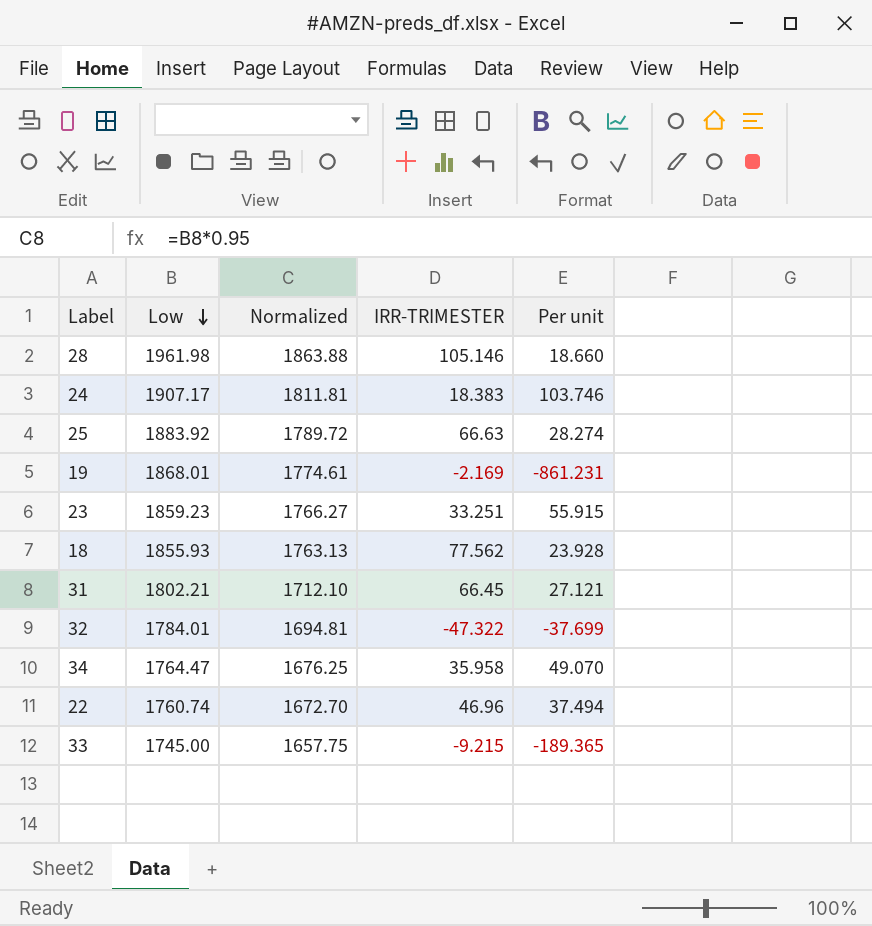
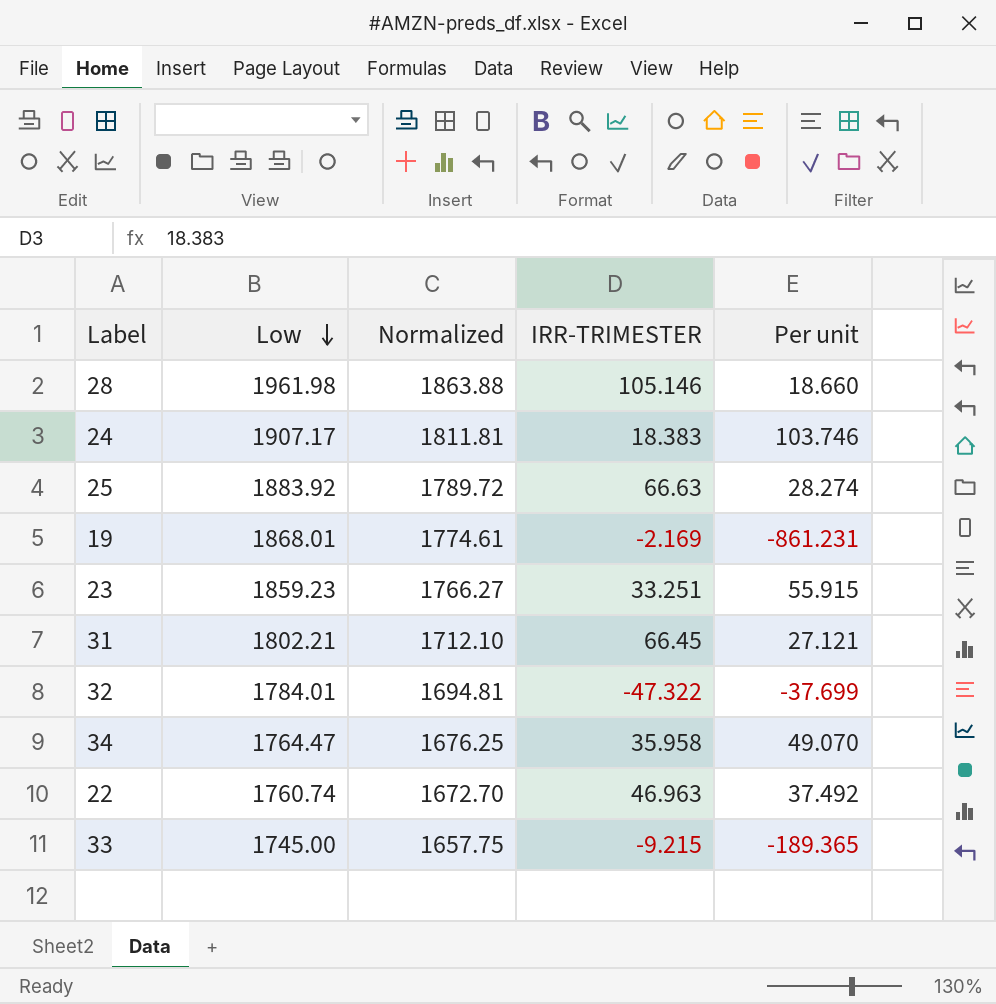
row 18: 1855.93 | 1763.13 | 77.562 | 23.928 -> none
22 | IRR-TRIMESTER: 46.96 -> 46.963
22 | Per unit: 37.494 -> 37.492

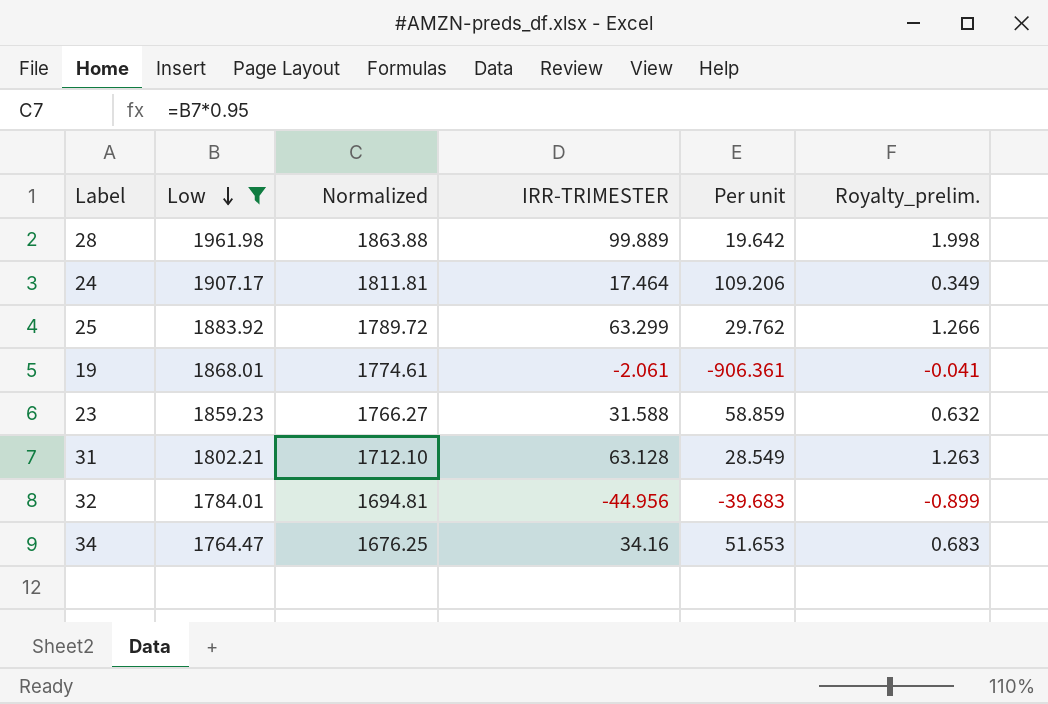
filter: none -> Low >= 1764.47
column Royalty_prelim. | formula: none -> [IRR-TRIMESTER] * 0.02
28 | IRR-TRIMESTER: 105.146 -> 99.889
28 | Per unit: 18.660 -> 19.642
24 | IRR-TRIMESTER: 18.383 -> 17.464
24 | Per unit: 103.746 -> 109.206
25 | IRR-TRIMESTER: 66.63 -> 63.299
25 | Per unit: 28.274 -> 29.762
19 | IRR-TRIMESTER: -2.169 -> -2.061
19 | Per unit: -861.231 -> -906.361
23 | IRR-TRIMESTER: 33.251 -> 31.588
23 | Per unit: 55.915 -> 58.859
31 | IRR-TRIMESTER: 66.45 -> 63.128
31 | Per unit: 27.121 -> 28.549
32 | IRR-TRIMESTER: -47.322 -> -44.956
32 | Per unit: -37.699 -> -39.683
34 | IRR-TRIMESTER: 35.958 -> 34.16
34 | Per unit: 49.070 -> 51.653

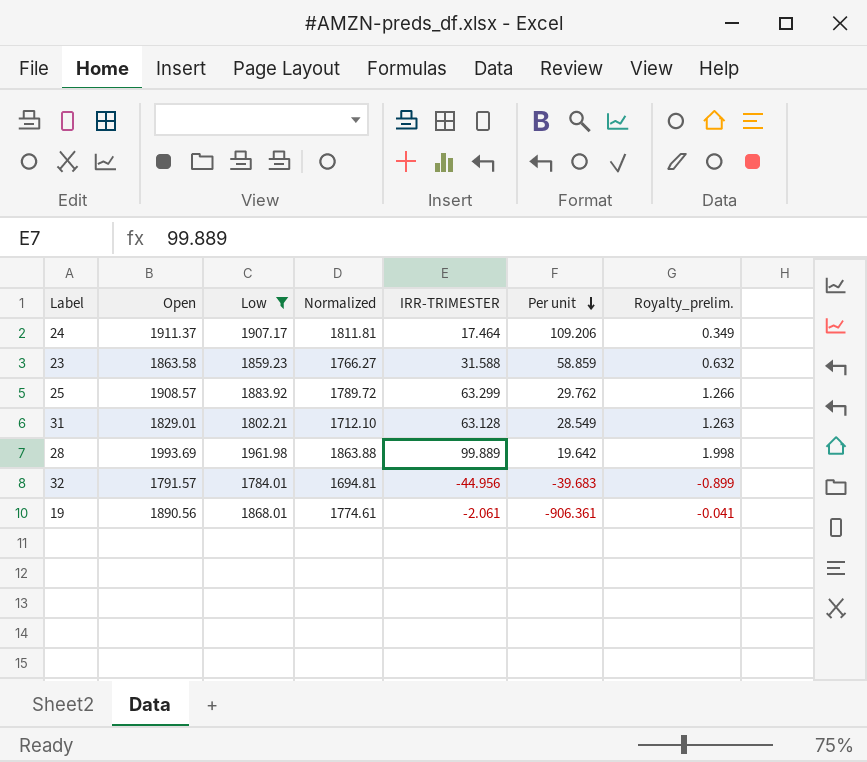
row order: Low descending -> Per unit descending
column Open | position: none -> 2
row 34: 1764.47 | 1676.25 | 34.16 | 51.653 | 0.683 -> none

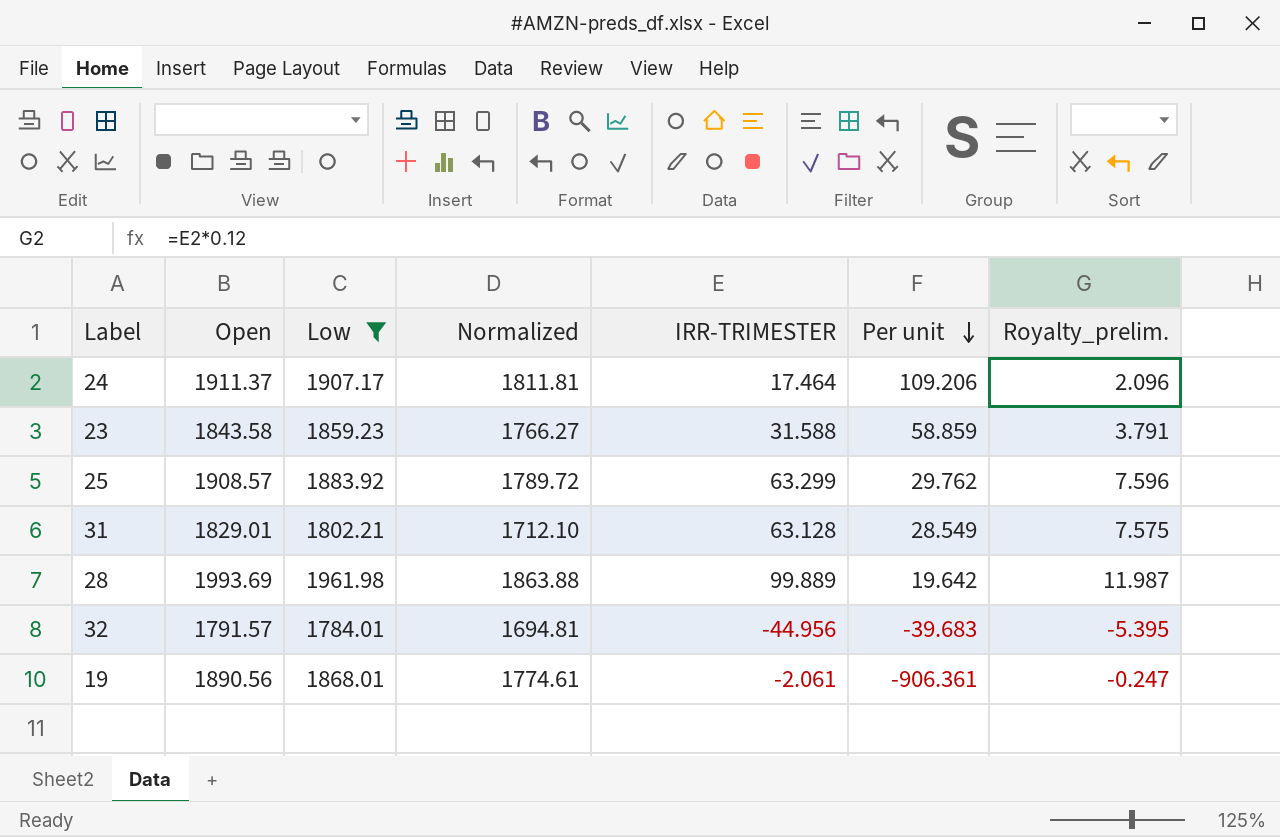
column Royalty_prelim. | formula: [IRR-TRIMESTER] * 0.02 -> [IRR-TRIMESTER] * 0.12
23 | Open: 1863.58 -> 1843.58

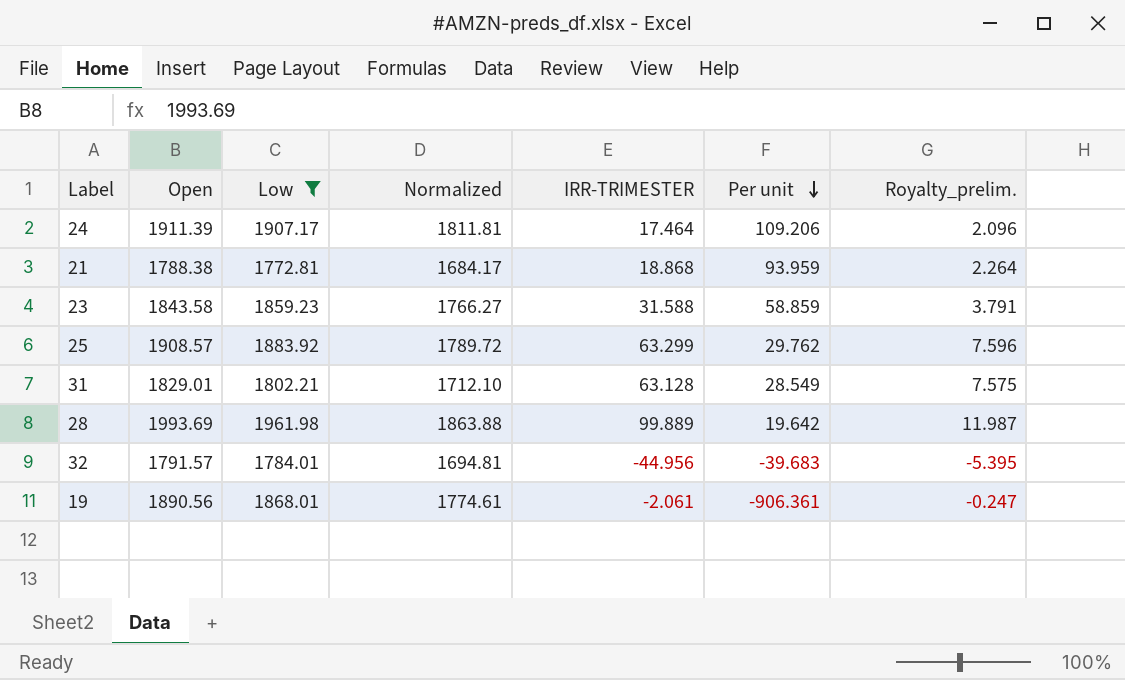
24 | Open: 1911.37 -> 1911.39
row 21: none -> 1788.38 | 1772.81 | 1684.17 | 18.868 | 93.959 | 2.264

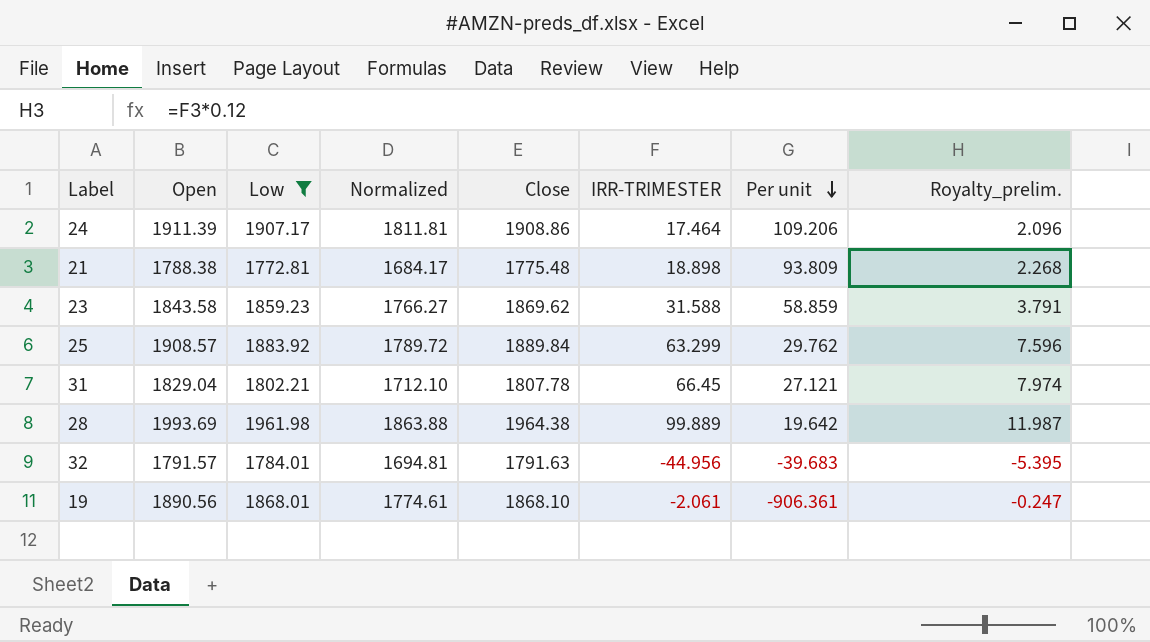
column Close | position: none -> 5
21 | IRR-TRIMESTER: 18.868 -> 18.898
21 | Per unit: 93.959 -> 93.809
21 | Royalty_prelim.: 2.264 -> 2.268
31 | Open: 1829.01 -> 1829.04
31 | IRR-TRIMESTER: 63.128 -> 66.45
31 | Per unit: 28.549 -> 27.121
31 | Royalty_prelim.: 7.575 -> 7.974

